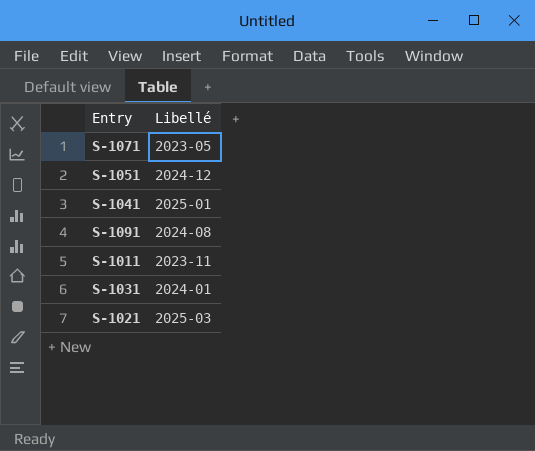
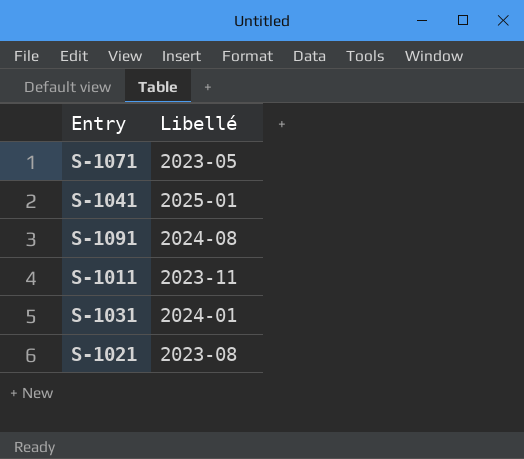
row S-1051: 2024-12 -> none
S-1021 | Libellé: 2025-03 -> 2023-08

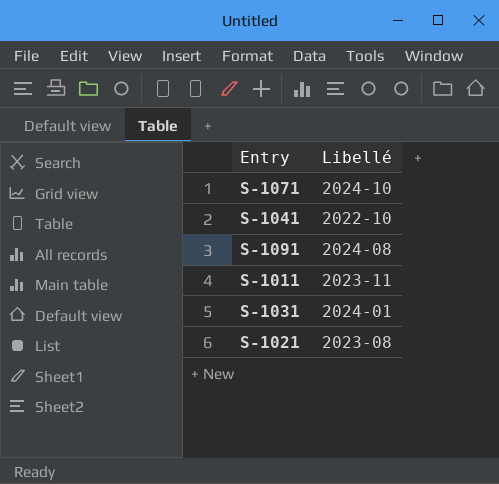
S-1071 | Libellé: 2023-05 -> 2024-10
S-1041 | Libellé: 2025-01 -> 2022-10

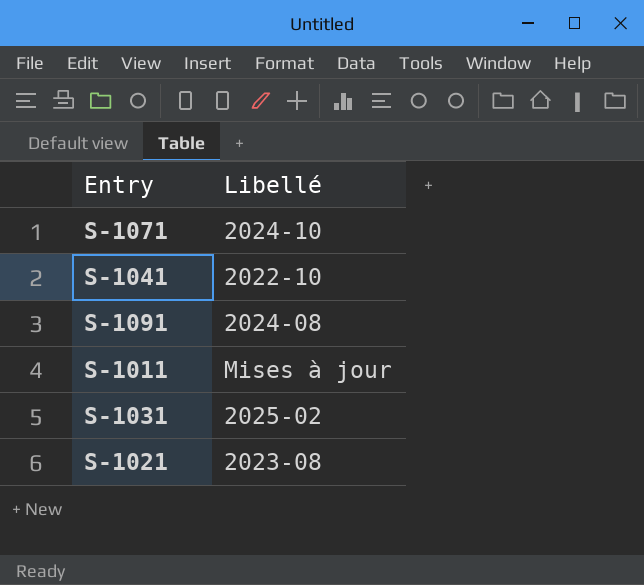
S-1011 | Libellé: 2023-11 -> Mises à jour
S-1031 | Libellé: 2024-01 -> 2025-02

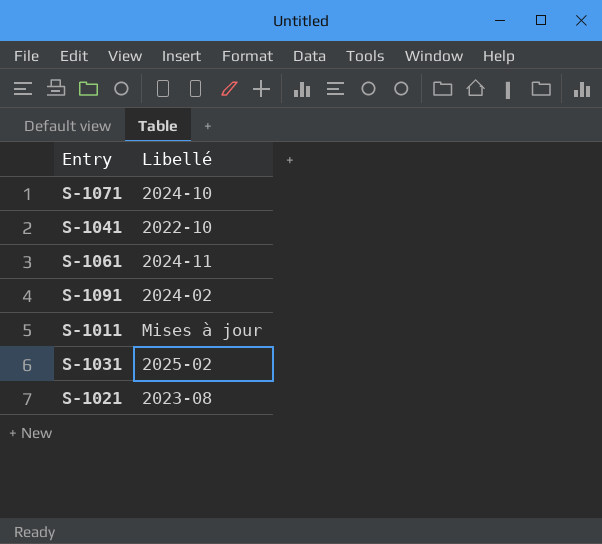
row S-1061: none -> 2024-11
S-1091 | Libellé: 2024-08 -> 2024-02

